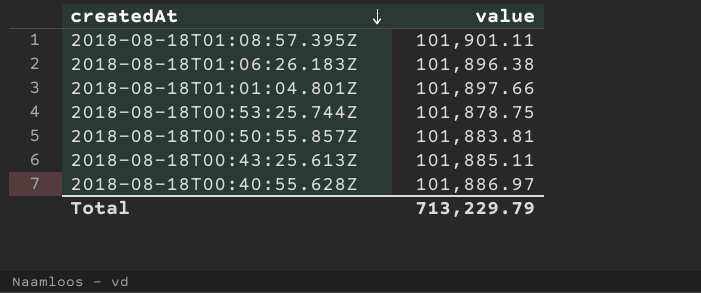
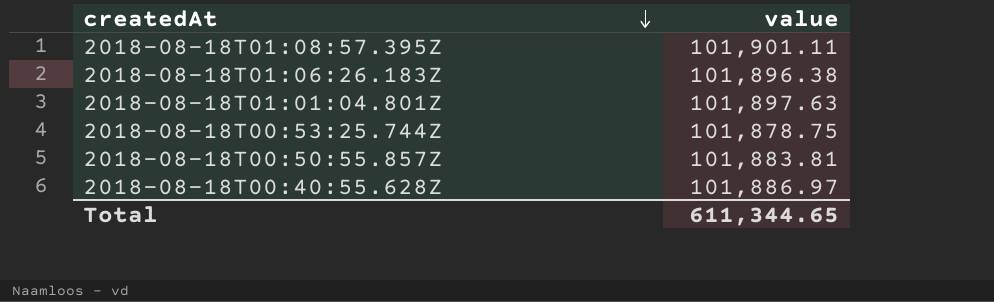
row 2018-08-18T00:43:25.613Z: 101,885.11 -> none
2018-08-18T01:01:04.801Z | value: 101,897.66 -> 101,897.63
Total | value: 713,229.79 -> 611,344.65

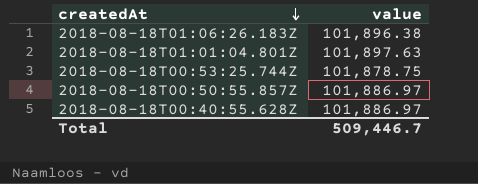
row 2018-08-18T01:08:57.395Z: 101,901.11 -> none
2018-08-18T00:50:55.857Z | value: 101,883.81 -> 101,886.97
Total | value: 611,344.65 -> 509,446.7

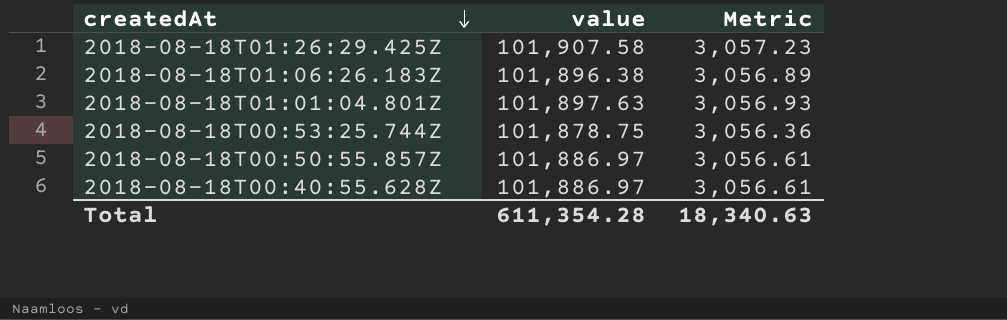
column Metric | formula: none -> [value] * 0.03
row 2018-08-18T01:26:29.425Z: none -> 101,907.58 | 3,057.23
Total | value: 509,446.7 -> 611,354.28

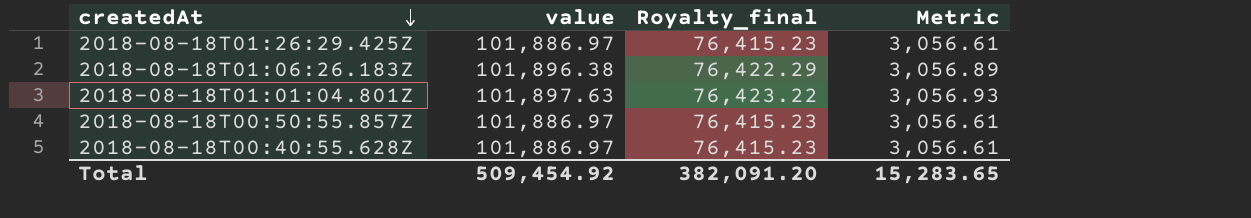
column Royalty_final | formula: none -> [value] * 0.75
row 2018-08-18T00:53:25.744Z: 101,878.75 | 3,056.36 -> none
2018-08-18T01:26:29.425Z | value: 101,907.58 -> 101,886.97
2018-08-18T01:26:29.425Z | Metric: 3,057.23 -> 3,056.61
Total | value: 611,354.28 -> 509,454.92
Total | Metric: 18,340.63 -> 15,283.65

